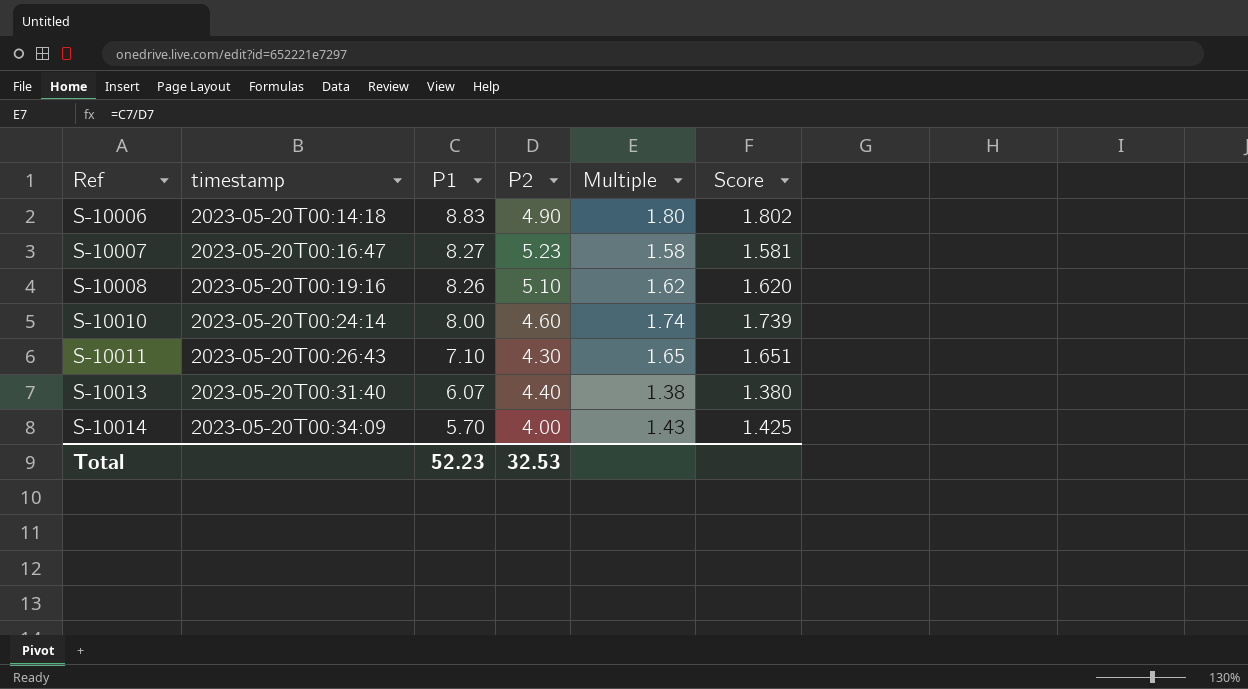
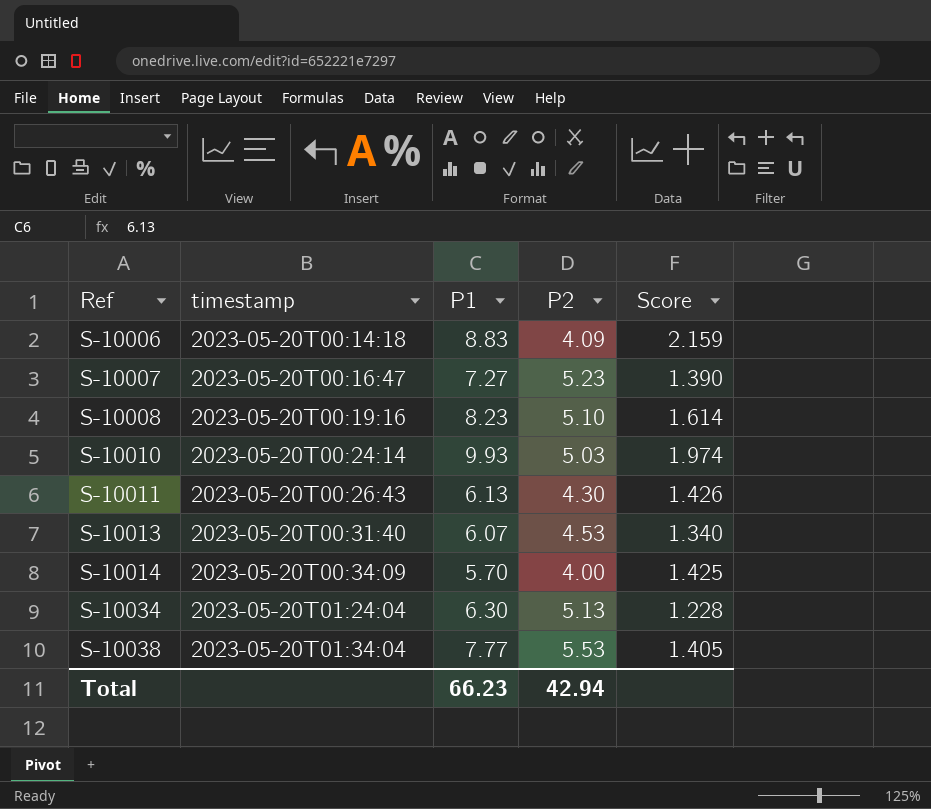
column Multiple | formula: [P1] / [P2] -> none
S-10006 | P2: 4.90 -> 4.09
S-10006 | Score: 1.802 -> 2.159
S-10007 | P1: 8.27 -> 7.27
S-10007 | Score: 1.581 -> 1.390
S-10008 | P1: 8.26 -> 8.23
S-10008 | Score: 1.620 -> 1.614
S-10010 | P1: 8.00 -> 9.93
S-10010 | P2: 4.60 -> 5.03
S-10010 | Score: 1.739 -> 1.974
S-10011 | P1: 7.10 -> 6.13
S-10011 | Score: 1.651 -> 1.426
S-10013 | P2: 4.40 -> 4.53
S-10013 | Score: 1.380 -> 1.340
row S-10034: none -> 2023-05-20T01:24:04 | 6.30 | 5.13 | 1.228
row S-10038: none -> 2023-05-20T01:34:04 | 7.77 | 5.53 | 1.405
Total | P1: 52.23 -> 66.23
Total | P2: 32.53 -> 42.94

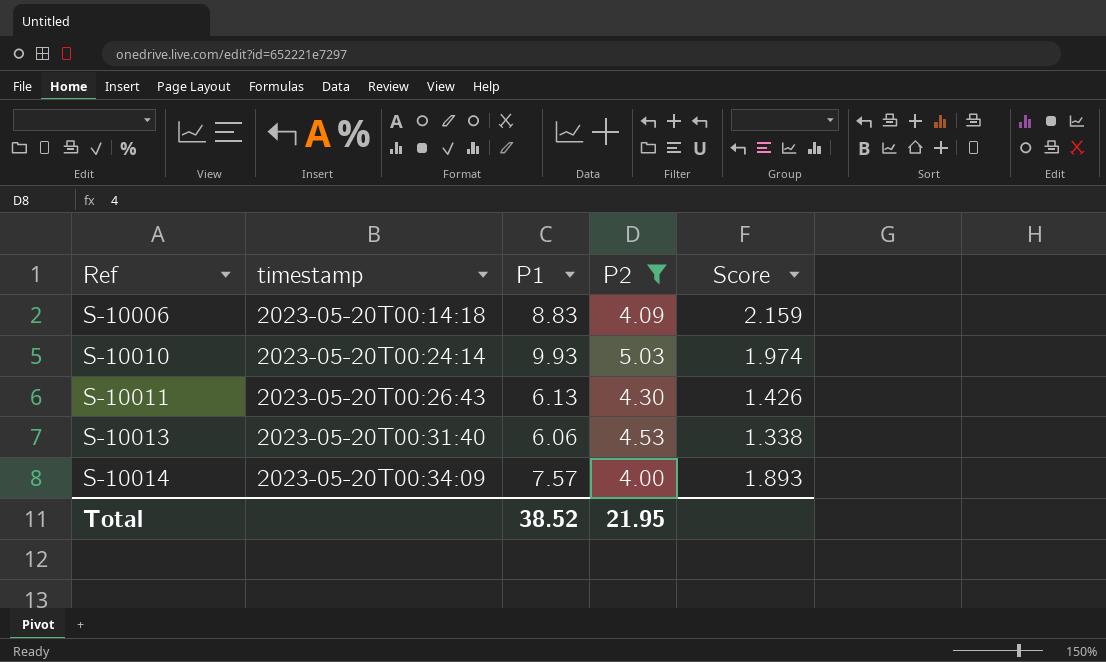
filter: none -> P2 <= 5.03
S-10013 | P1: 6.07 -> 6.06
S-10013 | Score: 1.340 -> 1.338
S-10014 | P1: 5.70 -> 7.57
S-10014 | Score: 1.425 -> 1.893
Total | P1: 66.23 -> 38.52
Total | P2: 42.94 -> 21.95

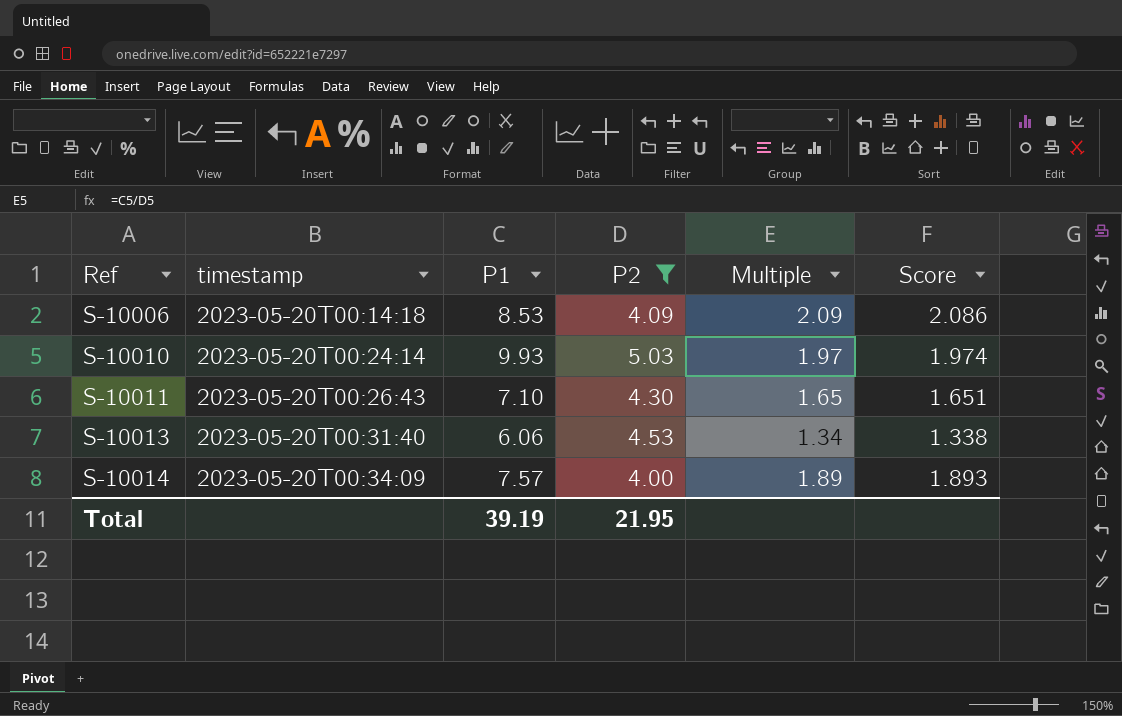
column Multiple | formula: none -> [P1] / [P2]
S-10006 | P1: 8.83 -> 8.53
S-10006 | Score: 2.159 -> 2.086
S-10011 | P1: 6.13 -> 7.10
S-10011 | Score: 1.426 -> 1.651
Total | P1: 38.52 -> 39.19

